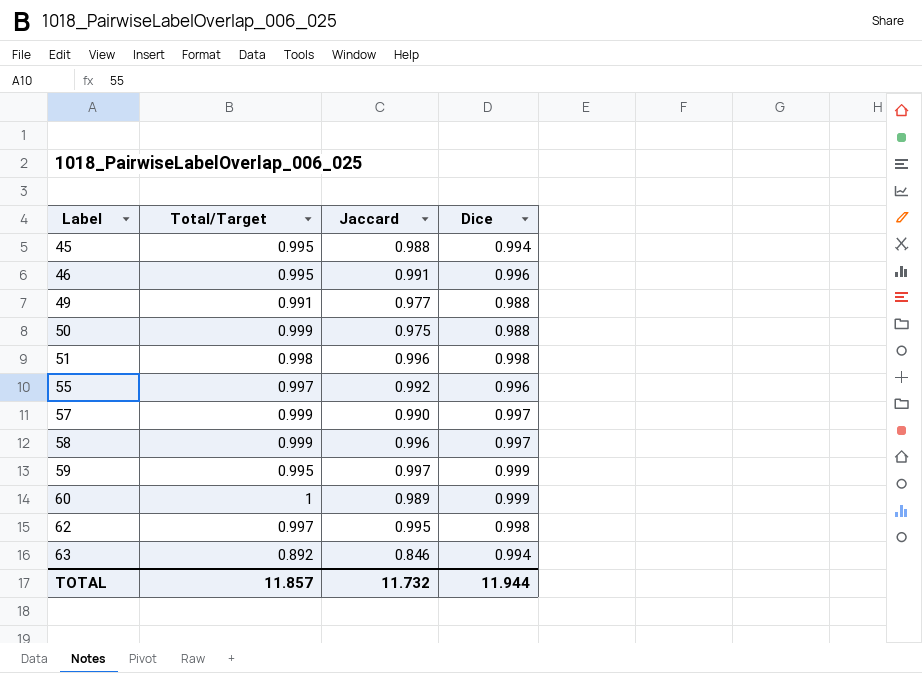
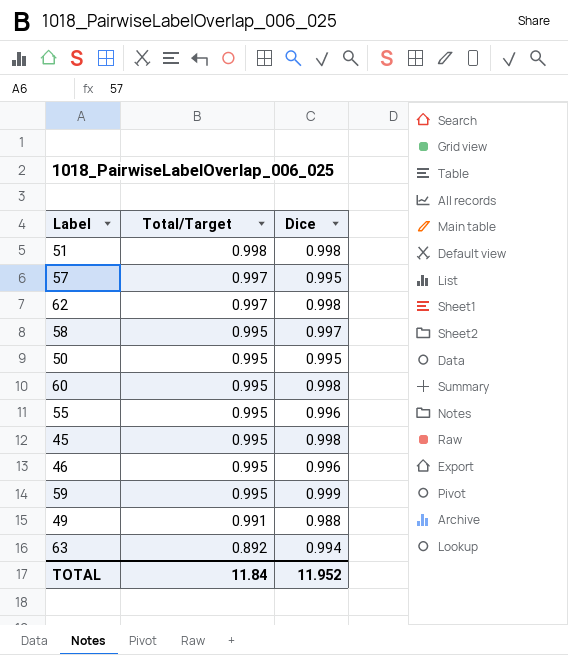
row order: Label ascending -> Total/Target descending
column Jaccard | position: 3 -> none
57 | Total/Target: 0.999 -> 0.997
57 | Dice: 0.997 -> 0.995
58 | Total/Target: 0.999 -> 0.995
50 | Total/Target: 0.999 -> 0.995
50 | Dice: 0.988 -> 0.995
60 | Total/Target: 1 -> 0.995
60 | Dice: 0.999 -> 0.998
55 | Total/Target: 0.997 -> 0.995
45 | Dice: 0.994 -> 0.998
TOTAL | Total/Target: 11.857 -> 11.84
TOTAL | Dice: 11.944 -> 11.952

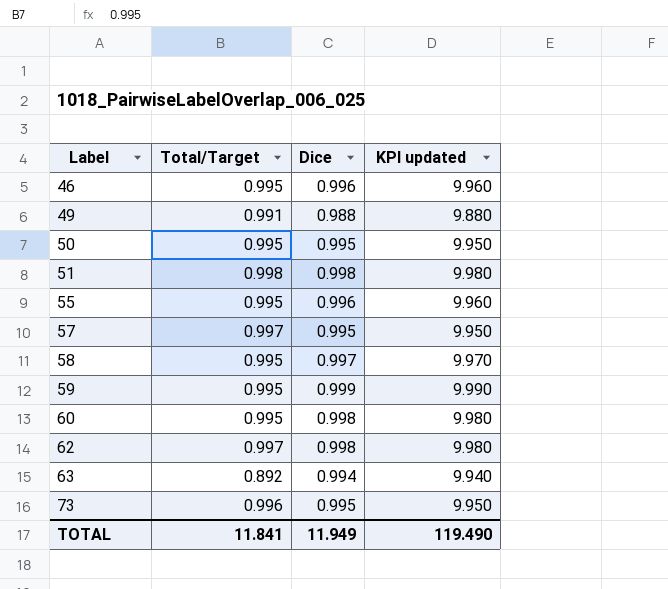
row order: Total/Target descending -> Label ascending
column KPI updated | formula: none -> [Dice] * 10
row 45: 0.995 | 0.998 -> none
row 73: none -> 0.996 | 0.995 | 9.950
TOTAL | Total/Target: 11.84 -> 11.841
TOTAL | Dice: 11.952 -> 11.949

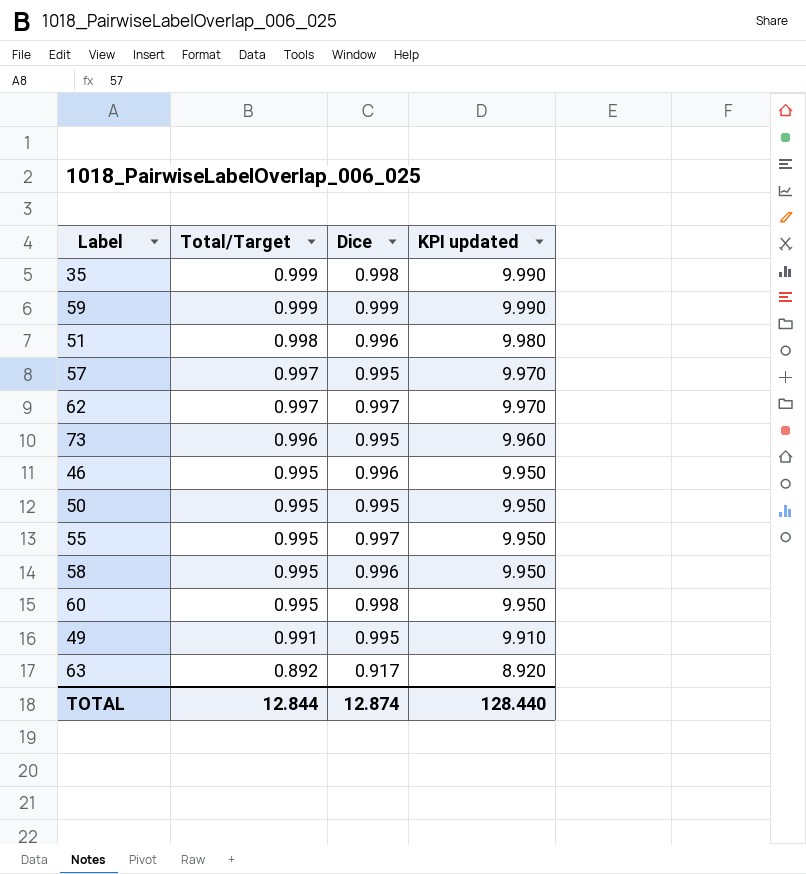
row order: Label ascending -> Total/Target descending
column KPI updated | formula: [Dice] * 10 -> [Total/Target] * 10
row 35: none -> 0.999 | 0.998 | 9.990
59 | Total/Target: 0.995 -> 0.999
51 | Dice: 0.998 -> 0.996
62 | Dice: 0.998 -> 0.997
55 | Dice: 0.996 -> 0.997
58 | Dice: 0.997 -> 0.996
49 | Dice: 0.988 -> 0.995
63 | Dice: 0.994 -> 0.917
TOTAL | Total/Target: 11.841 -> 12.844
TOTAL | Dice: 11.949 -> 12.874
TOTAL | KPI updated: 119.490 -> 128.440

